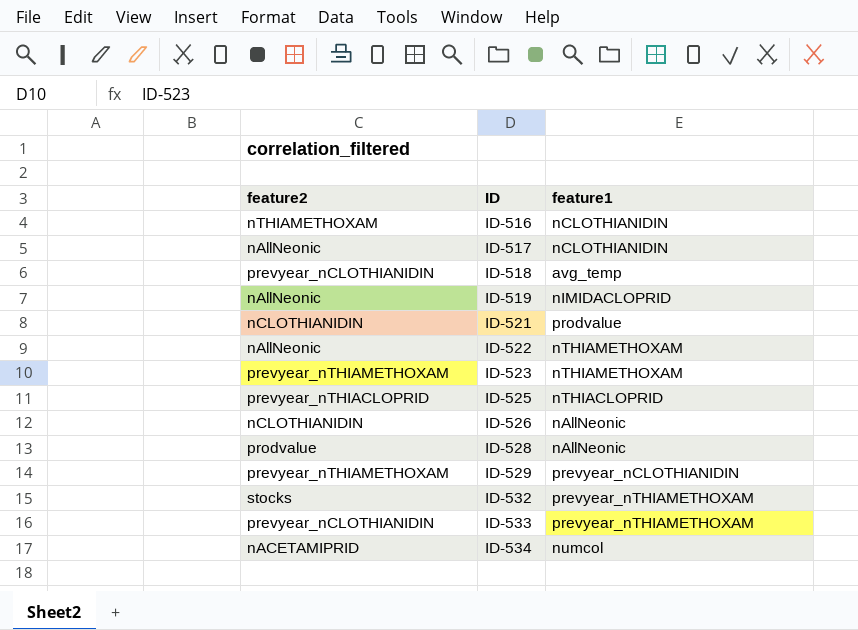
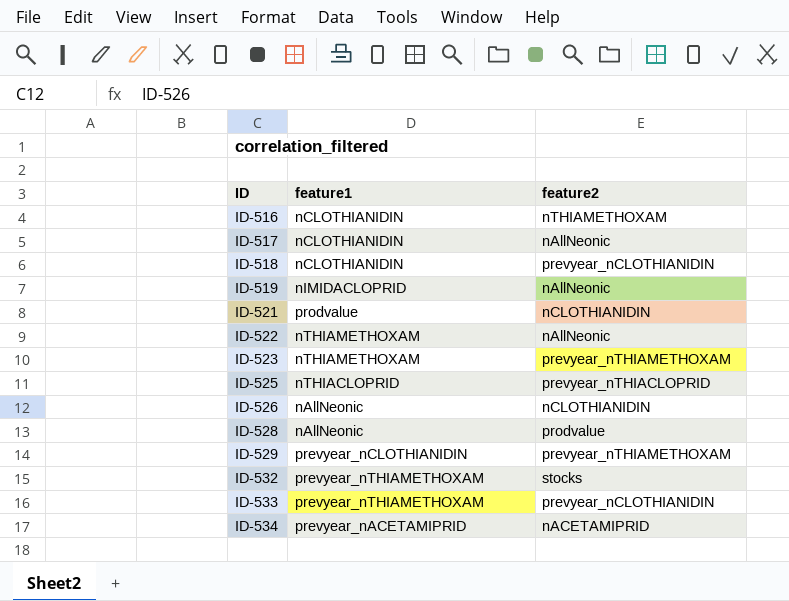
column feature2 | position: 1 -> 3
ID-518 | feature1: avg_temp -> nCLOTHIANIDIN
ID-534 | feature1: numcol -> prevyear_nACETAMIPRID

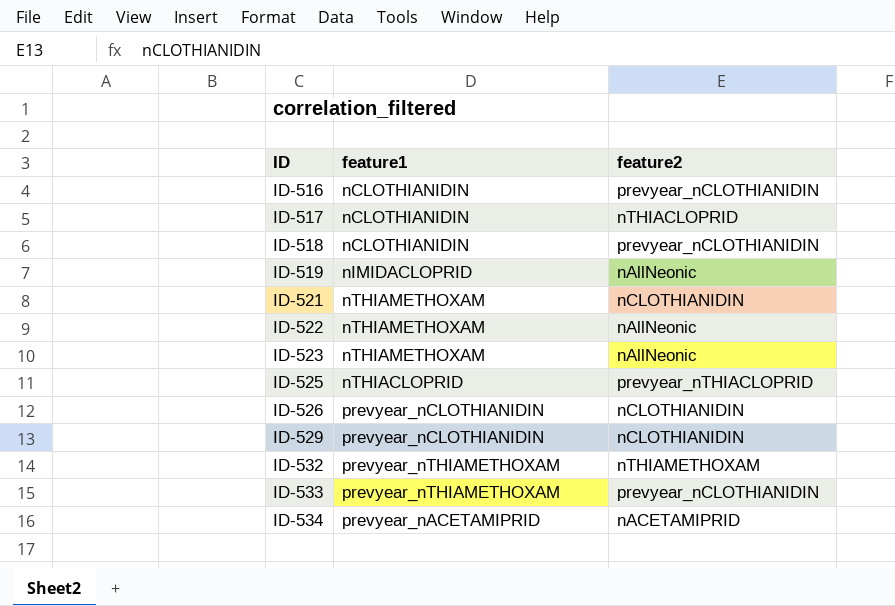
row ID-528: nAllNeonic | prodvalue -> none
ID-516 | feature2: nTHIAMETHOXAM -> prevyear_nCLOTHIANIDIN
ID-517 | feature2: nAllNeonic -> nTHIACLOPRID
ID-521 | feature1: prodvalue -> nTHIAMETHOXAM
ID-523 | feature2: prevyear_nTHIAMETHOXAM -> nAllNeonic
ID-526 | feature1: nAllNeonic -> prevyear_nCLOTHIANIDIN
ID-529 | feature2: prevyear_nTHIAMETHOXAM -> nCLOTHIANIDIN
ID-532 | feature2: stocks -> nTHIAMETHOXAM

